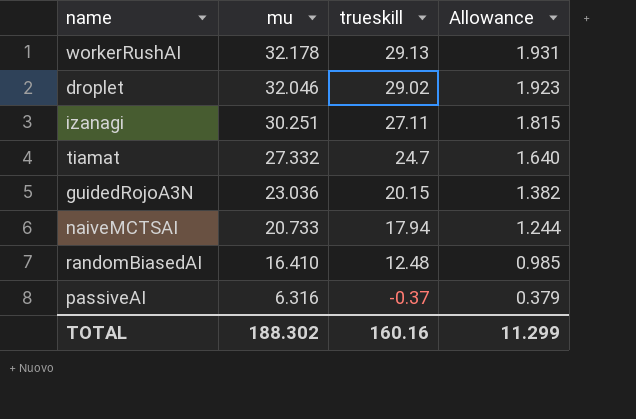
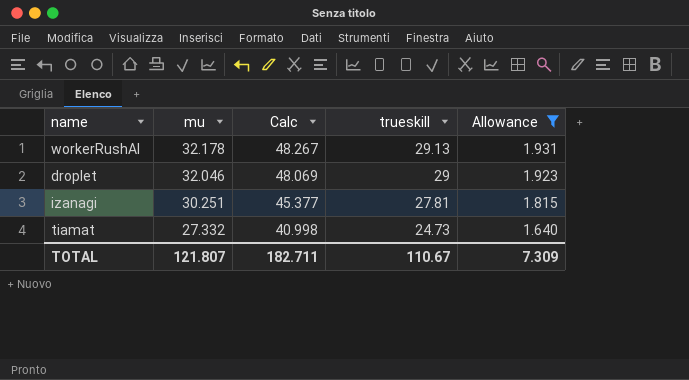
filter: none -> Allowance >= 1.640
column Calc | formula: none -> [mu] * 1.5
droplet | trueskill: 29.02 -> 29
izanagi | trueskill: 27.11 -> 27.81
tiamat | trueskill: 24.7 -> 24.73
TOTAL | mu: 188.302 -> 121.807
TOTAL | trueskill: 160.16 -> 110.67
TOTAL | Allowance: 11.299 -> 7.309

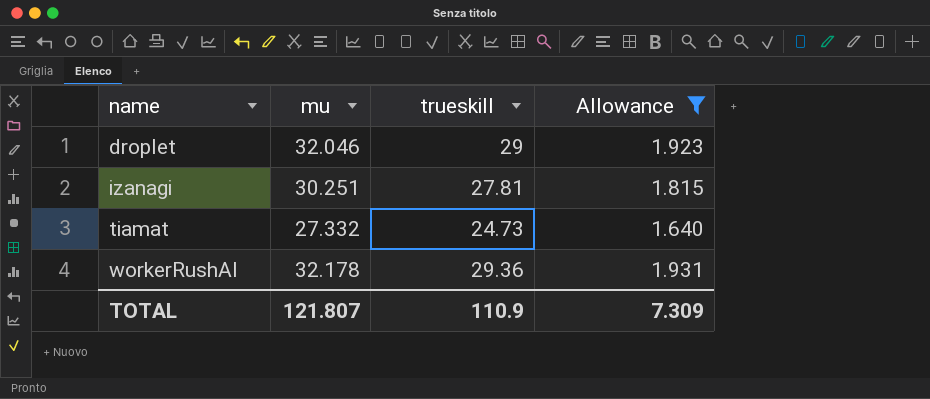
row order: mu descending -> name ascending
column Calc | formula: [mu] * 1.5 -> none
workerRushAI | trueskill: 29.13 -> 29.36
TOTAL | trueskill: 110.67 -> 110.9

